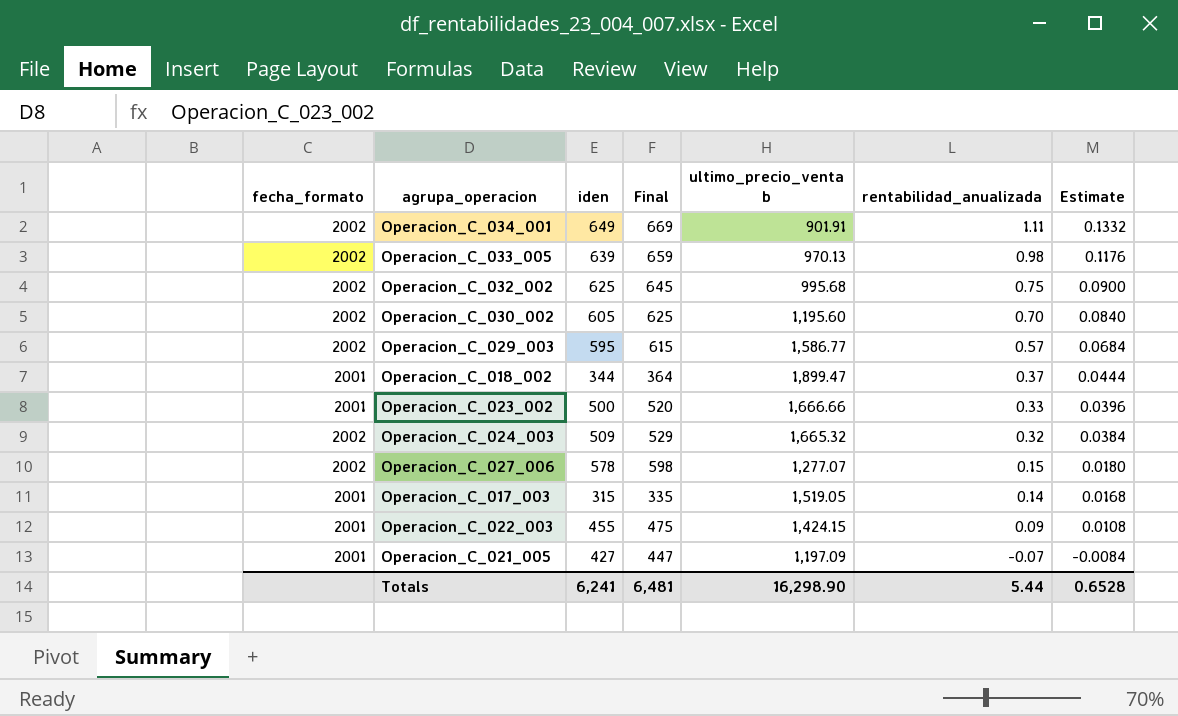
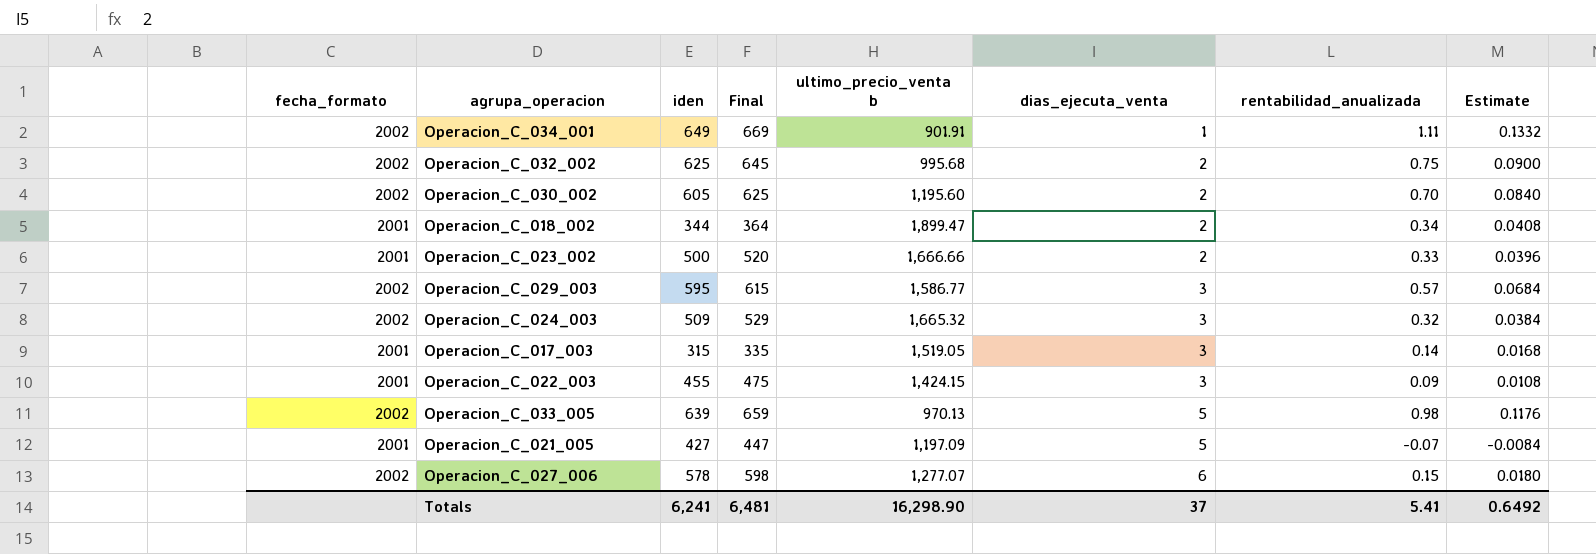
row order: rentabilidad_anualizada descending -> dias_ejecuta_venta ascending
column dias_ejecuta_venta | position: none -> 6
Operacion_C_018_002 | rentabilidad_anualizada: 0.37 -> 0.34
Operacion_C_018_002 | Estimate: 0.0444 -> 0.0408
Totals | rentabilidad_anualizada: 5.44 -> 5.41
Totals | Estimate: 0.6528 -> 0.6492

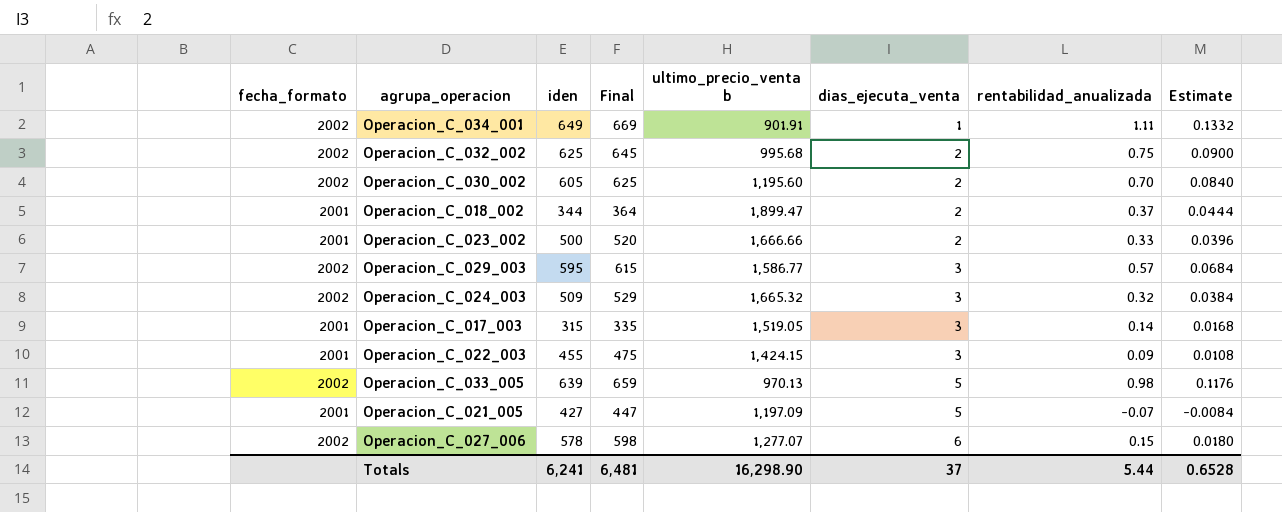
Operacion_C_018_002 | rentabilidad_anualizada: 0.34 -> 0.37
Operacion_C_018_002 | Estimate: 0.0408 -> 0.0444
Totals | rentabilidad_anualizada: 5.41 -> 5.44
Totals | Estimate: 0.6492 -> 0.6528

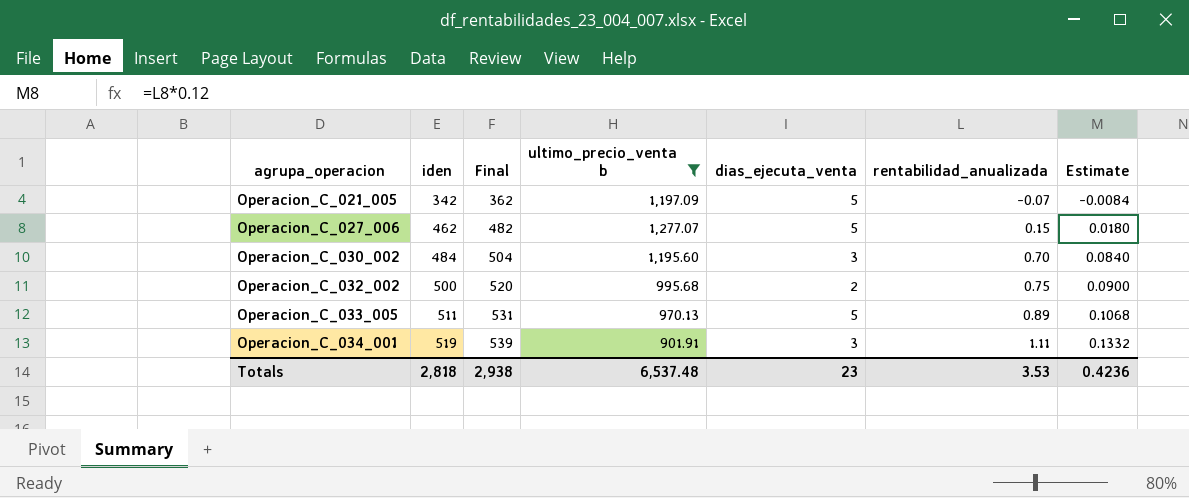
filter: none -> ultimo_precio_venta b <= 1,277.07
row order: dias_ejecuta_venta ascending -> agrupa_operacion ascending
column fecha_formato | position: 1 -> none
Operacion_C_021_005 | iden: 427 -> 342
Operacion_C_021_005 | Final: 447 -> 362
Operacion_C_027_006 | iden: 578 -> 462
Operacion_C_027_006 | Final: 598 -> 482
Operacion_C_027_006 | dias_ejecuta_venta: 6 -> 5
Operacion_C_030_002 | iden: 605 -> 484
Operacion_C_030_002 | Final: 625 -> 504
Operacion_C_030_002 | dias_ejecuta_venta: 2 -> 3
Operacion_C_032_002 | iden: 625 -> 500
Operacion_C_032_002 | Final: 645 -> 520
Operacion_C_033_005 | iden: 639 -> 511
Operacion_C_033_005 | Final: 659 -> 531
Operacion_C_033_005 | rentabilidad_anualizada: 0.98 -> 0.89
Operacion_C_033_005 | Estimate: 0.1176 -> 0.1068
Operacion_C_034_001 | iden: 649 -> 519
Operacion_C_034_001 | Final: 669 -> 539
Operacion_C_034_001 | dias_ejecuta_venta: 1 -> 3
Totals | iden: 6,241 -> 2,818
Totals | Final: 6,481 -> 2,938
Totals | ultimo_precio_venta b: 16,298.90 -> 6,537.48
Totals | dias_ejecuta_venta: 37 -> 23
Totals | rentabilidad_anualizada: 5.44 -> 3.53
Totals | Estimate: 0.6528 -> 0.4236

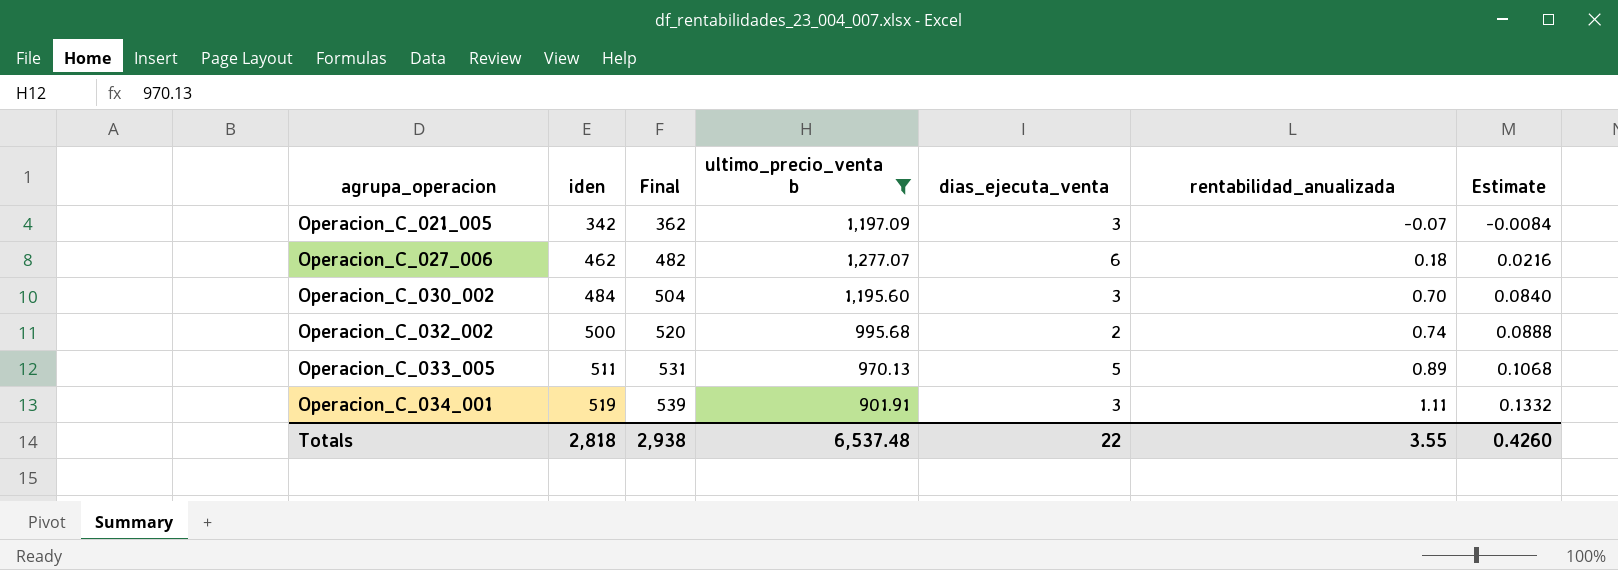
Operacion_C_021_005 | dias_ejecuta_venta: 5 -> 3
Operacion_C_027_006 | dias_ejecuta_venta: 5 -> 6
Operacion_C_027_006 | rentabilidad_anualizada: 0.15 -> 0.18
Operacion_C_027_006 | Estimate: 0.0180 -> 0.0216
Operacion_C_032_002 | rentabilidad_anualizada: 0.75 -> 0.74
Operacion_C_032_002 | Estimate: 0.0900 -> 0.0888
Totals | dias_ejecuta_venta: 23 -> 22
Totals | rentabilidad_anualizada: 3.53 -> 3.55
Totals | Estimate: 0.4236 -> 0.4260

